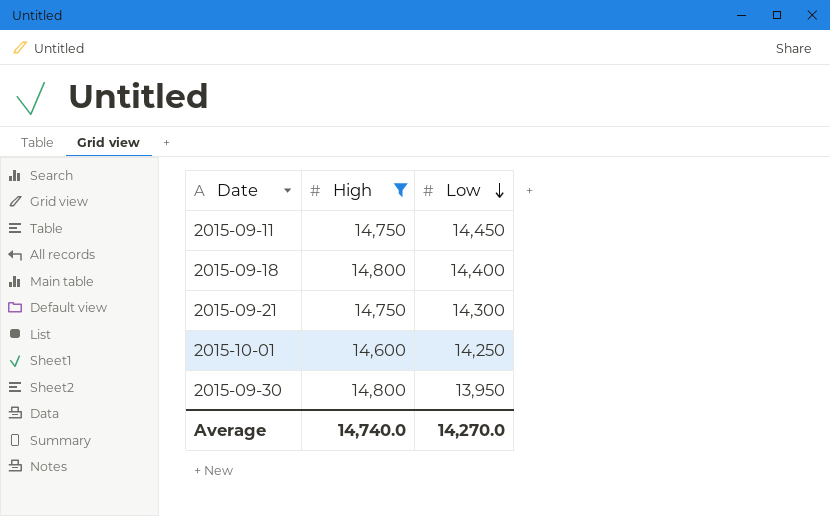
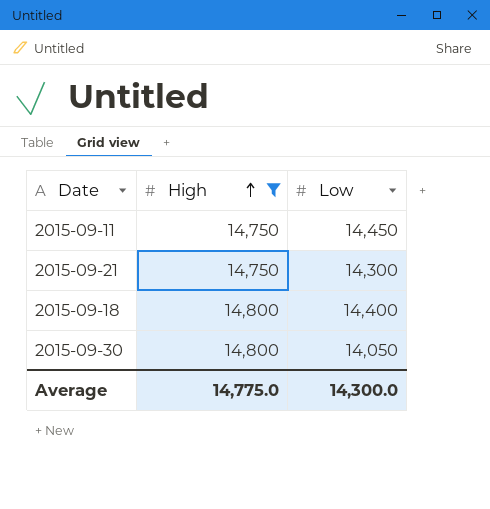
row order: Low descending -> High ascending
row 2015-10-01: 14,600 | 14,250 -> none
2015-09-30 | Low: 13,950 -> 14,050
Average | High: 14,740.0 -> 14,775.0
Average | Low: 14,270.0 -> 14,300.0

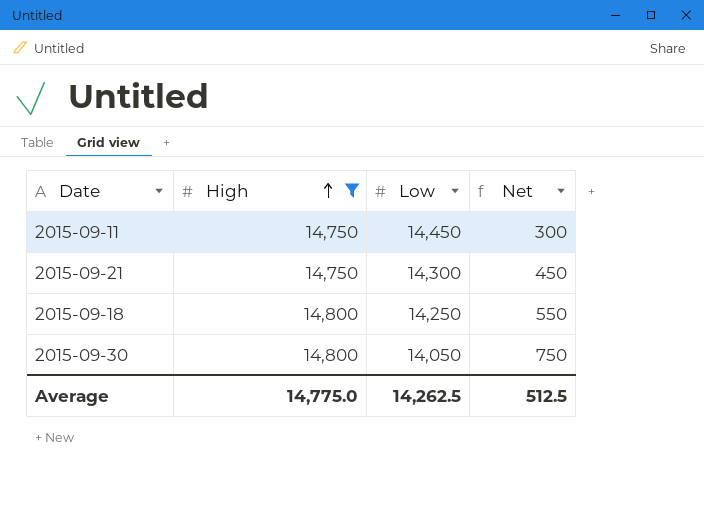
column Net | formula: none -> [High] - [Low]
2015-09-18 | Low: 14,400 -> 14,250
Average | Low: 14,300.0 -> 14,262.5

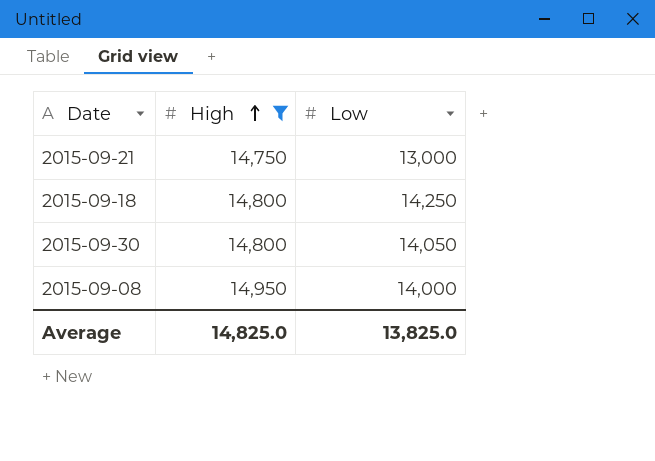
column Net | formula: [High] - [Low] -> none
row 2015-09-11: 14,750 | 14,450 | 300 -> none
2015-09-21 | Low: 14,300 -> 13,000
row 2015-09-08: none -> 14,950 | 14,000
Average | High: 14,775.0 -> 14,825.0
Average | Low: 14,262.5 -> 13,825.0

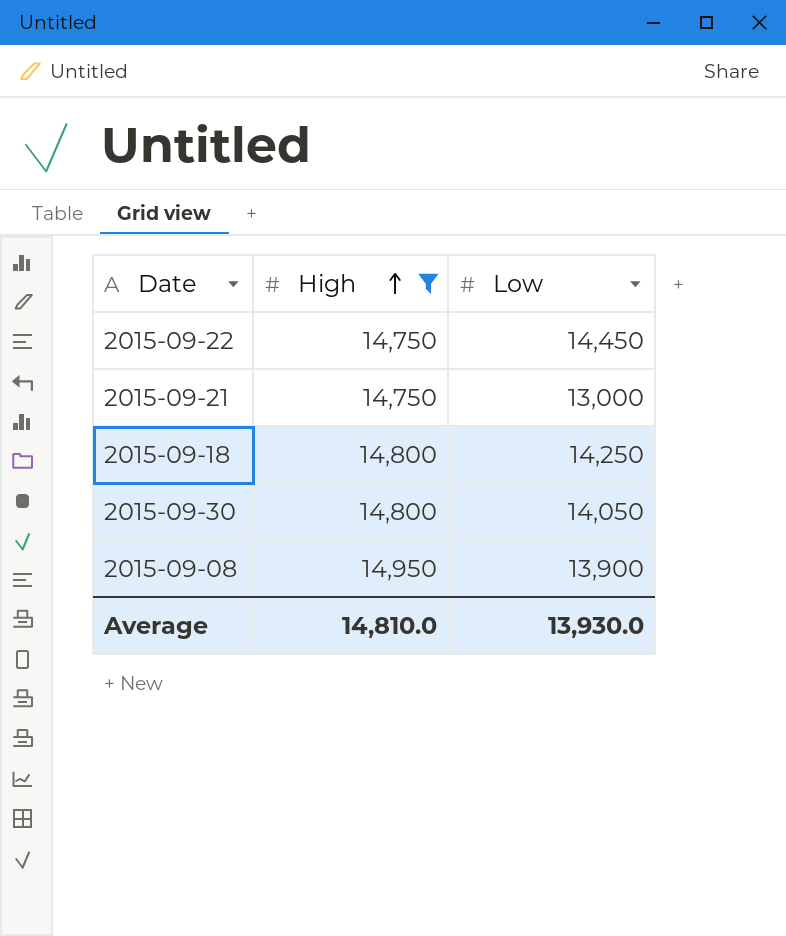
row 2015-09-22: none -> 14,750 | 14,450
2015-09-08 | Low: 14,000 -> 13,900
Average | High: 14,825.0 -> 14,810.0
Average | Low: 13,825.0 -> 13,930.0

